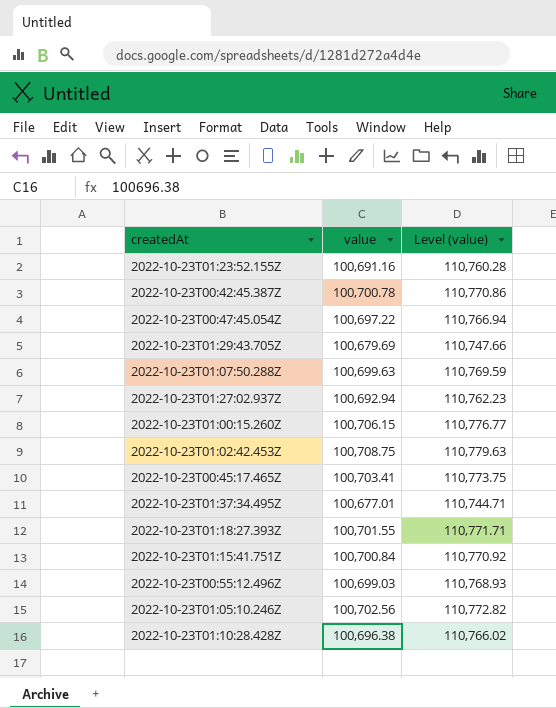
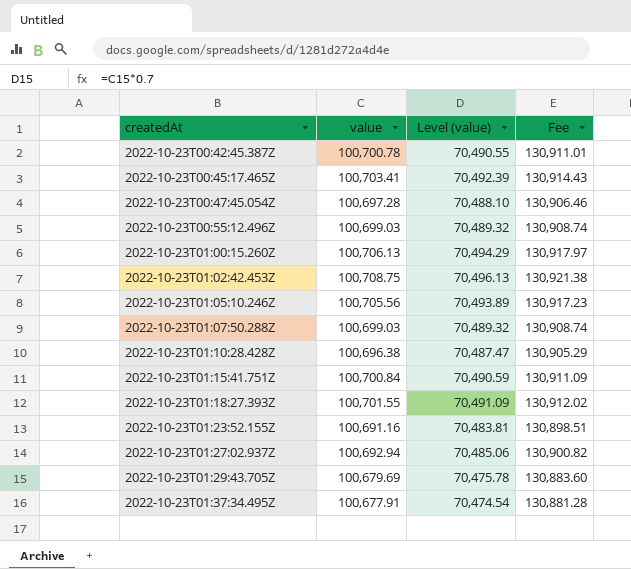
row order: none -> createdAt ascending
column Level (value) | formula: [value] * 1.1 -> [value] * 0.7
column Fee | formula: none -> [value] * 1.3
2022-10-23T00:47:45.054Z | value: 100,697.22 -> 100,697.28
2022-10-23T01:00:15.260Z | value: 100,706.15 -> 100,706.13
2022-10-23T01:05:10.246Z | value: 100,702.56 -> 100,705.56
2022-10-23T01:07:50.288Z | value: 100,699.63 -> 100,699.03
2022-10-23T01:37:34.495Z | value: 100,677.01 -> 100,677.91

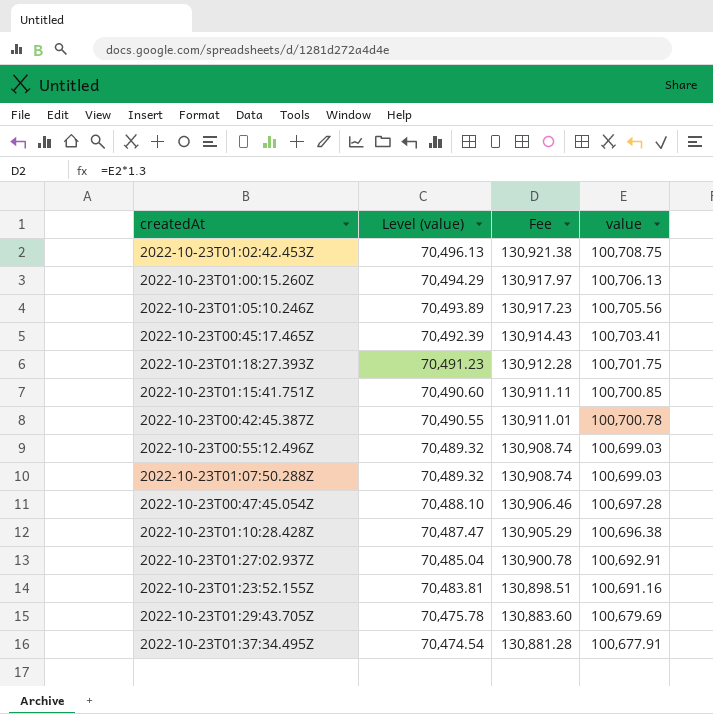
row order: createdAt ascending -> Level (value) descending
column value | position: 2 -> 4
2022-10-23T01:18:27.393Z | Level (value): 70,491.09 -> 70,491.23
2022-10-23T01:18:27.393Z | Fee: 130,912.02 -> 130,912.28
2022-10-23T01:18:27.393Z | value: 100,701.55 -> 100,701.75
2022-10-23T01:15:41.751Z | Level (value): 70,490.59 -> 70,490.60
2022-10-23T01:15:41.751Z | Fee: 130,911.09 -> 130,911.11
2022-10-23T01:15:41.751Z | value: 100,700.84 -> 100,700.85
2022-10-23T01:27:02.937Z | Level (value): 70,485.06 -> 70,485.04
2022-10-23T01:27:02.937Z | Fee: 130,900.82 -> 130,900.78
2022-10-23T01:27:02.937Z | value: 100,692.94 -> 100,692.91

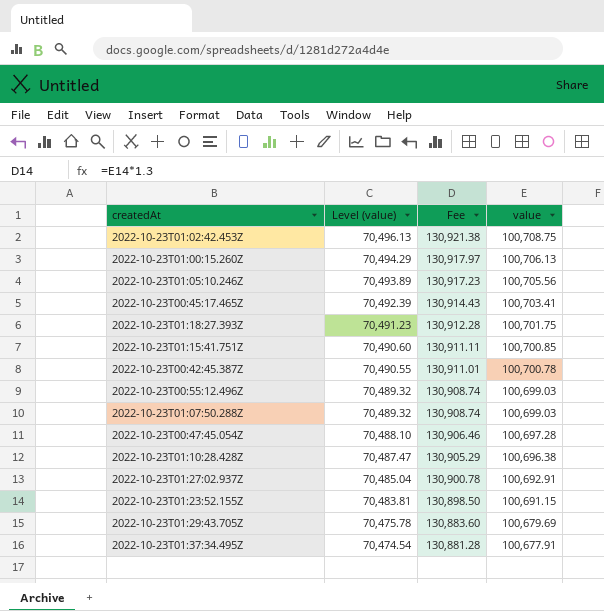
2022-10-23T01:23:52.155Z | Fee: 130,898.51 -> 130,898.50
2022-10-23T01:23:52.155Z | value: 100,691.16 -> 100,691.15

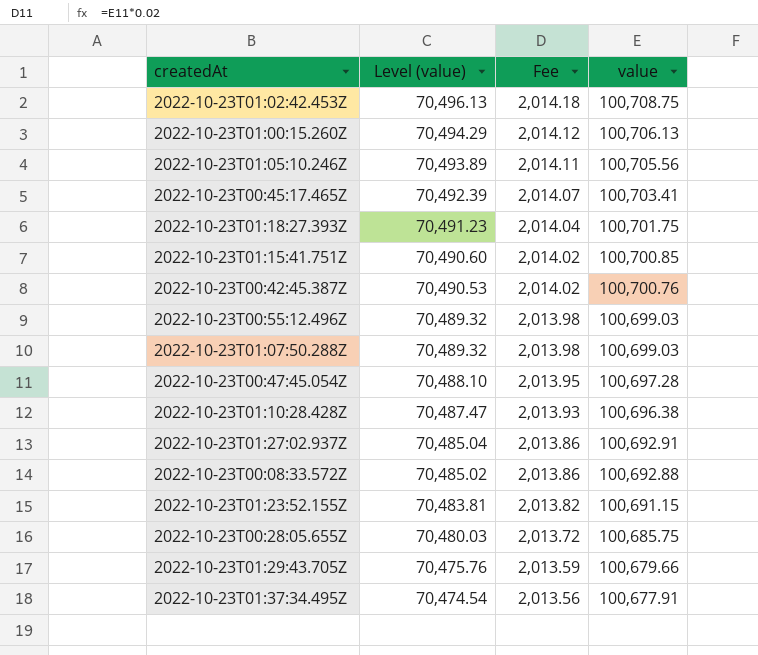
column Fee | formula: [value] * 1.3 -> [value] * 0.02
2022-10-23T00:42:45.387Z | Level (value): 70,490.55 -> 70,490.53
2022-10-23T00:42:45.387Z | value: 100,700.78 -> 100,700.76
row 2022-10-23T00:08:33.572Z: none -> 70,485.02 | 2,013.86 | 100,692.88
row 2022-10-23T00:28:05.655Z: none -> 70,480.03 | 2,013.72 | 100,685.75
2022-10-23T01:29:43.705Z | Level (value): 70,475.78 -> 70,475.76
2022-10-23T01:29:43.705Z | value: 100,679.69 -> 100,679.66

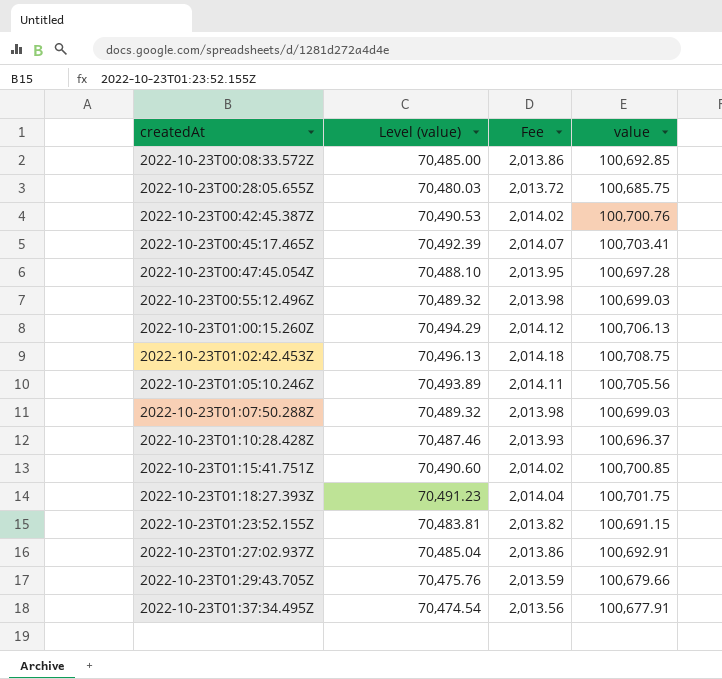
row order: Level (value) descending -> createdAt ascending
2022-10-23T00:08:33.572Z | Level (value): 70,485.02 -> 70,485.00
2022-10-23T00:08:33.572Z | value: 100,692.88 -> 100,692.85
2022-10-23T01:10:28.428Z | Level (value): 70,487.47 -> 70,487.46
2022-10-23T01:10:28.428Z | value: 100,696.38 -> 100,696.37

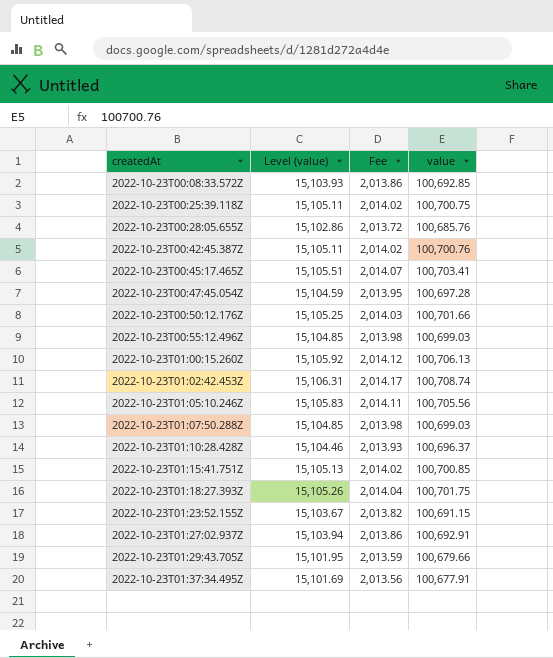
column Level (value) | formula: [value] * 0.7 -> [value] * 0.15
row 2022-10-23T00:25:39.118Z: none -> 15,105.11 | 2,014.02 | 100,700.75
2022-10-23T00:28:05.655Z | value: 100,685.75 -> 100,685.76
row 2022-10-23T00:50:12.176Z: none -> 15,105.25 | 2,014.03 | 100,701.66
2022-10-23T01:02:42.453Z | Fee: 2,014.18 -> 2,014.17
2022-10-23T01:02:42.453Z | value: 100,708.75 -> 100,708.74

